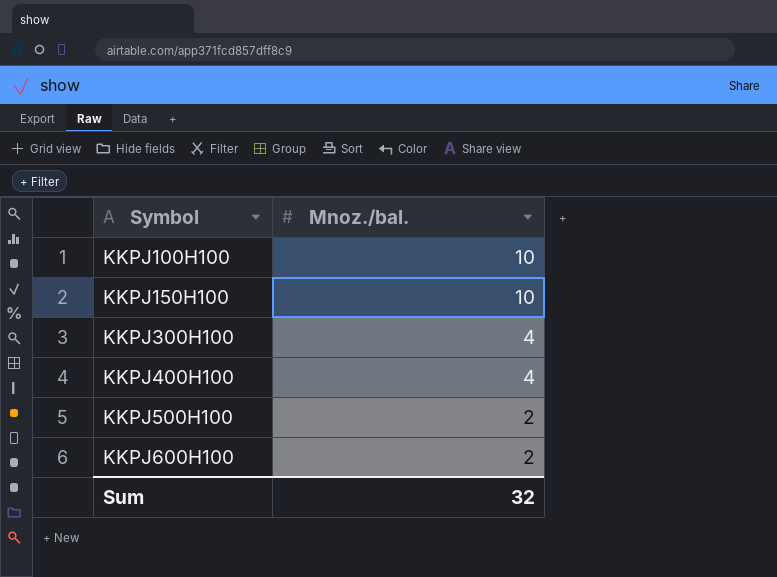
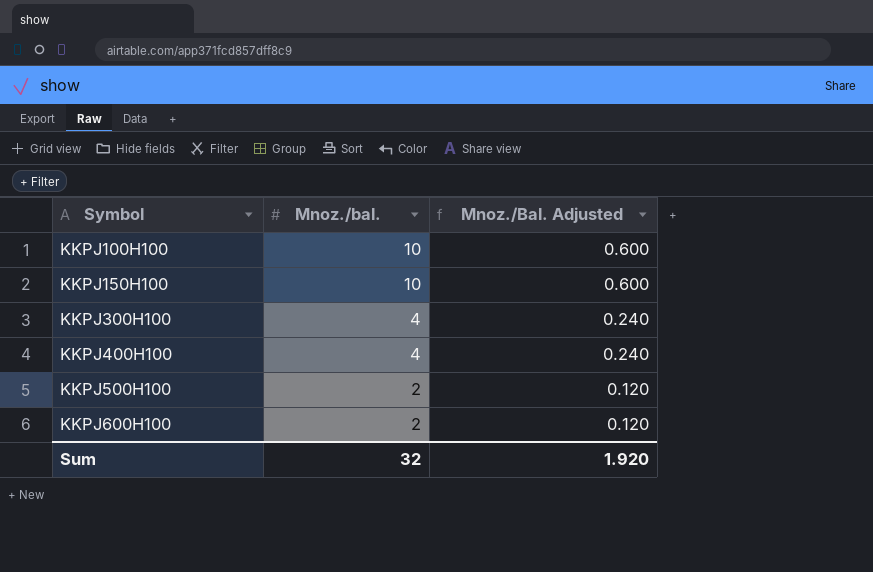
column Mnoz./Bal. Adjusted | formula: none -> [Mnoz./bal.] * 0.06

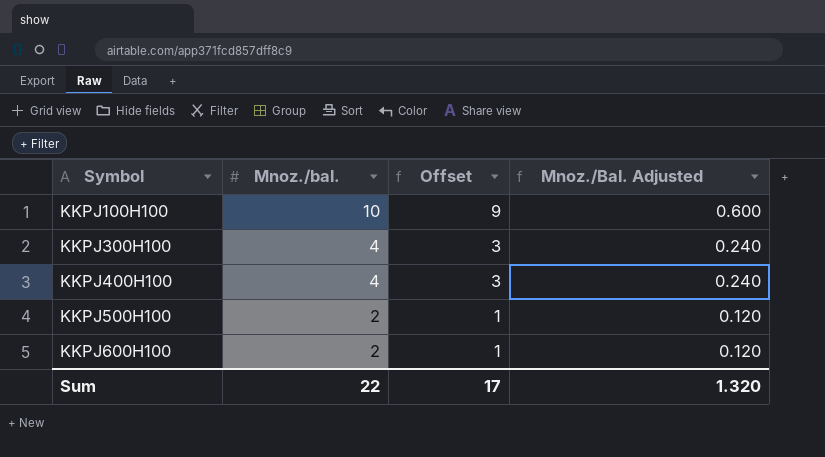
column Offset | formula: none -> [Mnoz./bal.] - 1
row KKPJ150H100: 10 | 0.600 -> none
Sum | Mnoz./bal.: 32 -> 22
Sum | Mnoz./Bal. Adjusted: 1.920 -> 1.320

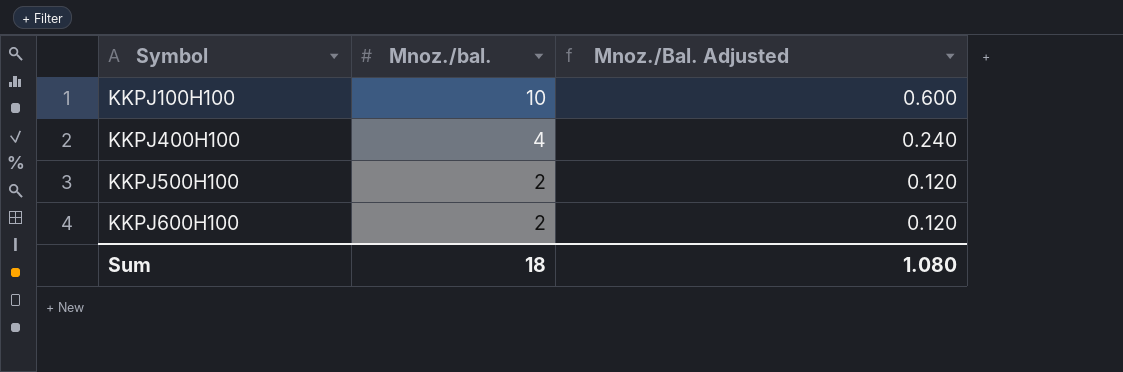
column Offset | formula: [Mnoz./bal.] - 1 -> none
row KKPJ300H100: 4 | 3 | 0.240 -> none
Sum | Mnoz./bal.: 22 -> 18
Sum | Mnoz./Bal. Adjusted: 1.320 -> 1.080

